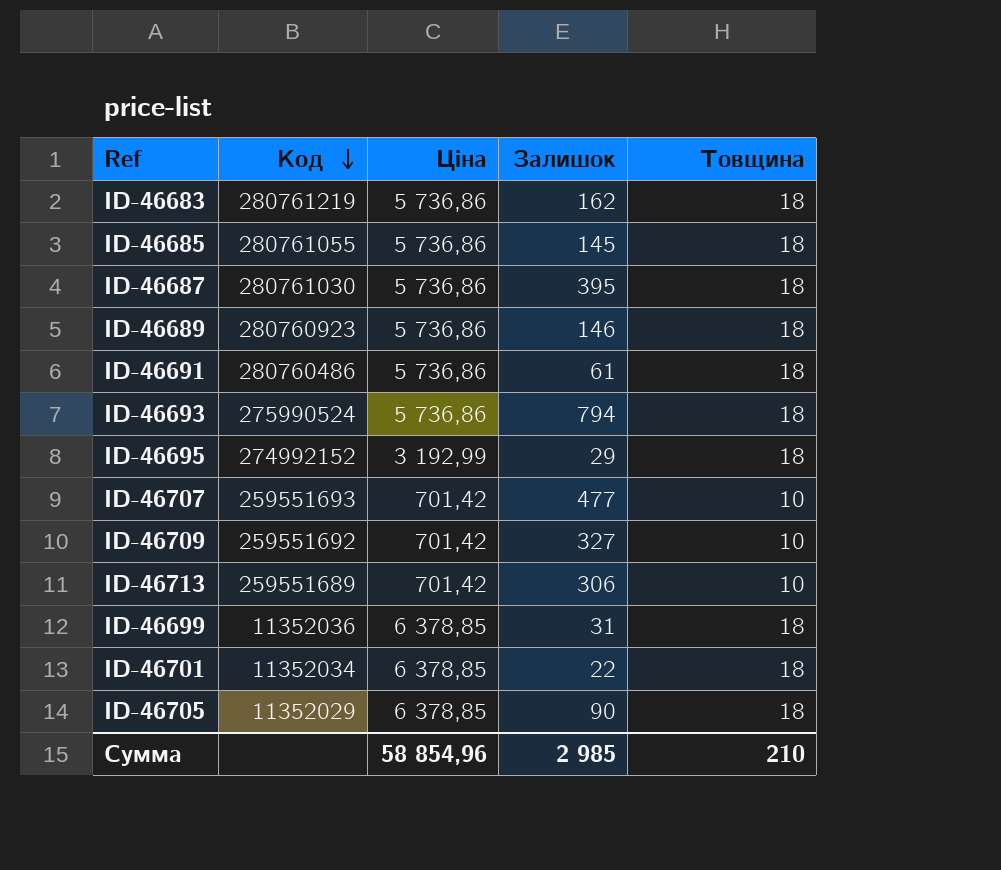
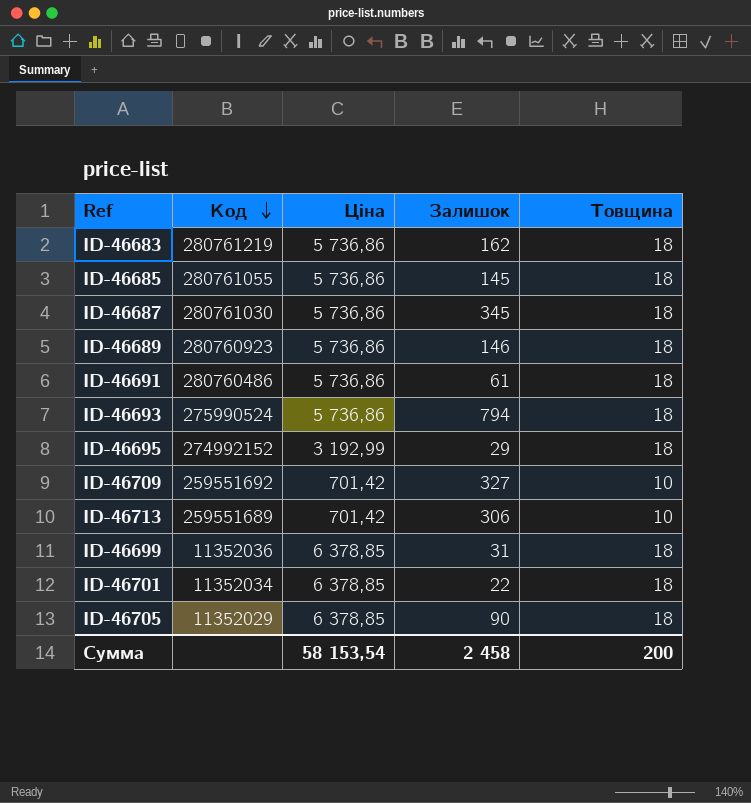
row ID-46707: 259551693 | 701,42 | 477 | 10 -> none
ID-46687 | Залишок: 395 -> 345
Сумма | Ціна: 58 854,96 -> 58 153,54
Сумма | Залишок: 2 985 -> 2 458
Сумма | Товщина: 210 -> 200

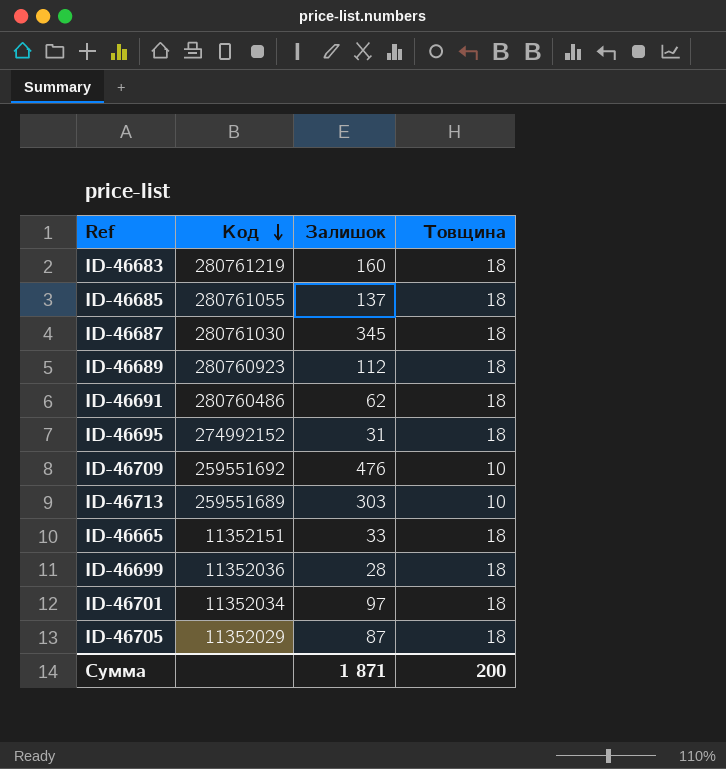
column Ціна | position: 3 -> none
row ID-46693: 275990524 | 5 736,86 | 794 | 18 -> none
ID-46683 | Залишок: 162 -> 160
ID-46685 | Залишок: 145 -> 137
ID-46689 | Залишок: 146 -> 112
ID-46691 | Залишок: 61 -> 62
ID-46695 | Залишок: 29 -> 31
ID-46709 | Залишок: 327 -> 476
ID-46713 | Залишок: 306 -> 303
row ID-46665: none -> 11352151 | 33 | 18
ID-46699 | Залишок: 31 -> 28
ID-46701 | Залишок: 22 -> 97
ID-46705 | Залишок: 90 -> 87
Сумма | Залишок: 2 458 -> 1 871

